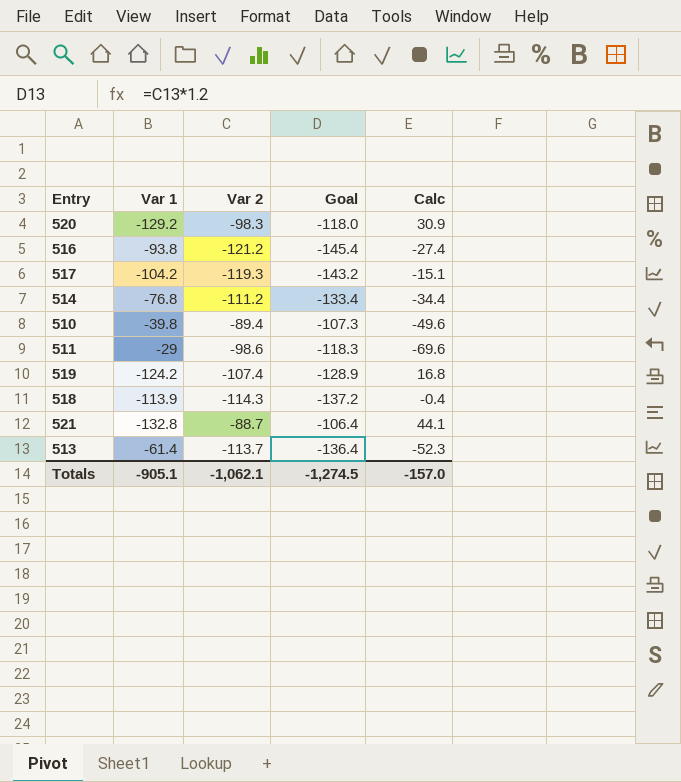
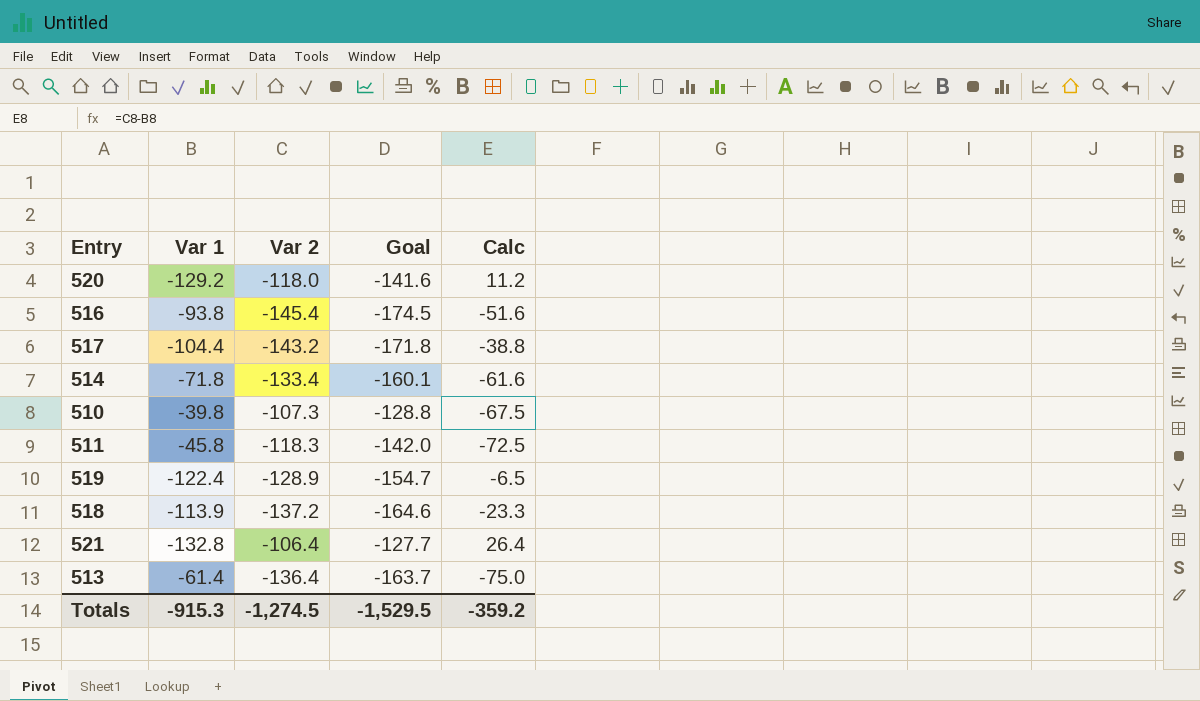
520 | Var 2: -98.3 -> -118.0
520 | Goal: -118.0 -> -141.6
520 | Calc: 30.9 -> 11.2
516 | Var 2: -121.2 -> -145.4
516 | Goal: -145.4 -> -174.5
516 | Calc: -27.4 -> -51.6
517 | Var 1: -104.2 -> -104.4
517 | Var 2: -119.3 -> -143.2
517 | Goal: -143.2 -> -171.8
517 | Calc: -15.1 -> -38.8
514 | Var 1: -76.8 -> -71.8
514 | Var 2: -111.2 -> -133.4
514 | Goal: -133.4 -> -160.1
514 | Calc: -34.4 -> -61.6
510 | Var 2: -89.4 -> -107.3
510 | Goal: -107.3 -> -128.8
510 | Calc: -49.6 -> -67.5
511 | Var 1: -29 -> -45.8
511 | Var 2: -98.6 -> -118.3
511 | Goal: -118.3 -> -142.0
511 | Calc: -69.6 -> -72.5
519 | Var 1: -124.2 -> -122.4
519 | Var 2: -107.4 -> -128.9
519 | Goal: -128.9 -> -154.7
519 | Calc: 16.8 -> -6.5
518 | Var 2: -114.3 -> -137.2
518 | Goal: -137.2 -> -164.6
518 | Calc: -0.4 -> -23.3
521 | Var 2: -88.7 -> -106.4
521 | Goal: -106.4 -> -127.7
521 | Calc: 44.1 -> 26.4
513 | Var 2: -113.7 -> -136.4
513 | Goal: -136.4 -> -163.7
513 | Calc: -52.3 -> -75.0
Totals | Var 1: -905.1 -> -915.3
Totals | Var 2: -1,062.1 -> -1,274.5
Totals | Goal: -1,274.5 -> -1,529.5
Totals | Calc: -157.0 -> -359.2

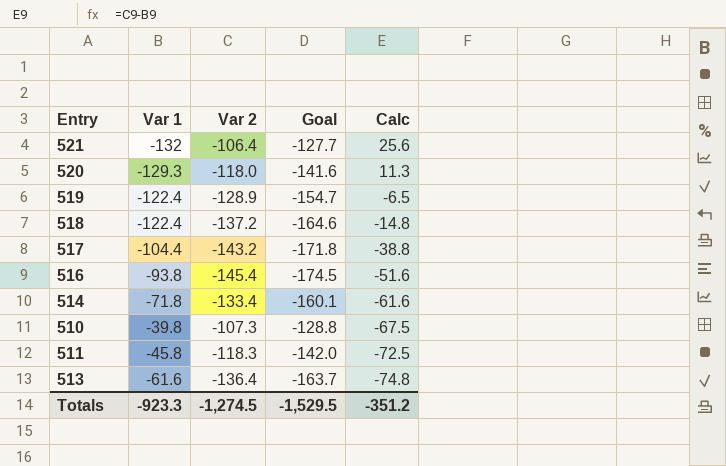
row order: none -> Calc descending
521 | Var 1: -132.8 -> -132
521 | Calc: 26.4 -> 25.6
520 | Var 1: -129.2 -> -129.3
520 | Calc: 11.2 -> 11.3
518 | Var 1: -113.9 -> -122.4
518 | Calc: -23.3 -> -14.8
513 | Var 1: -61.4 -> -61.6
513 | Calc: -75.0 -> -74.8
Totals | Var 1: -915.3 -> -923.3
Totals | Calc: -359.2 -> -351.2

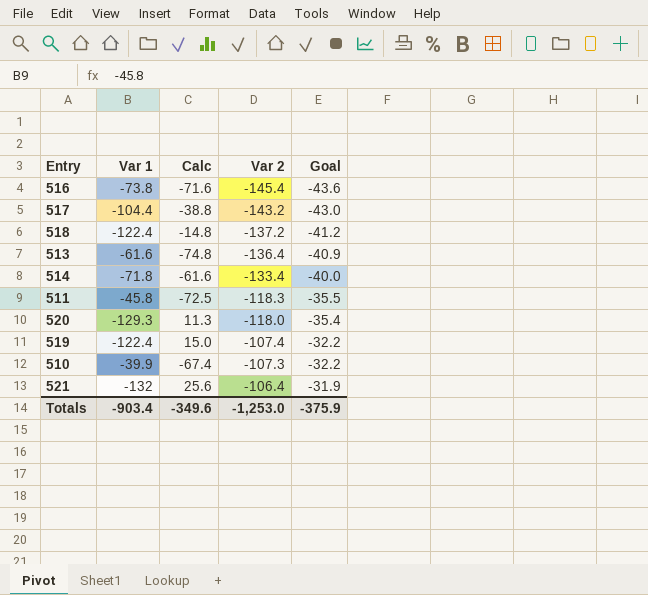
row order: Calc descending -> Var 2 ascending
column Calc | position: 5 -> 3
column Goal | formula: [Var 2] * 1.2 -> [Var 2] * 0.3
516 | Var 1: -93.8 -> -73.8
516 | Calc: -51.6 -> -71.6
519 | Calc: -6.5 -> 15.0
519 | Var 2: -128.9 -> -107.4
510 | Var 1: -39.8 -> -39.9
510 | Calc: -67.5 -> -67.4
Totals | Var 1: -923.3 -> -903.4
Totals | Calc: -351.2 -> -349.6
Totals | Var 2: -1,274.5 -> -1,253.0
Totals | Goal: -1,529.5 -> -375.9

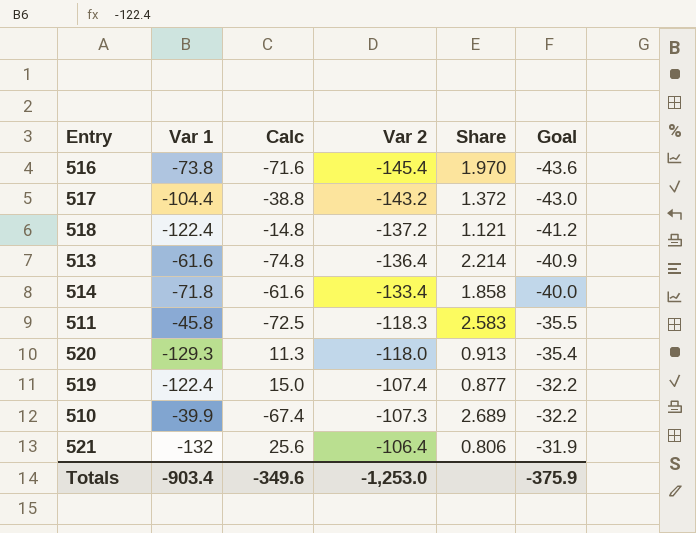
column Share | formula: none -> [Var 2] / [Var 1]

